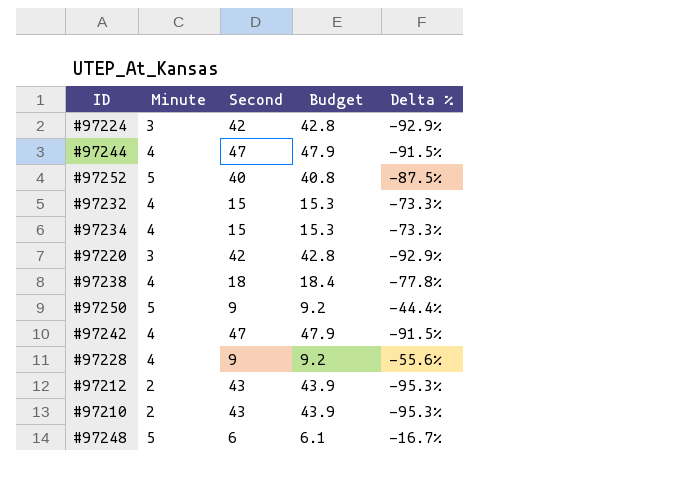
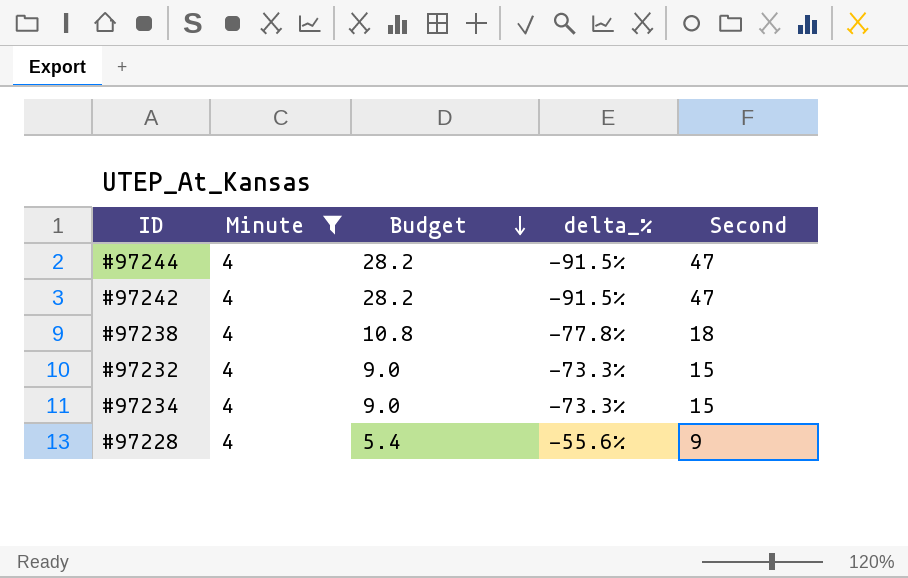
filter: none -> Minute = 4
row order: none -> Budget descending
column Budget | formula: [Second] * 1.02 -> [Second] * 0.6
column name: Delta % -> delta_%
column Second | position: 3 -> 5

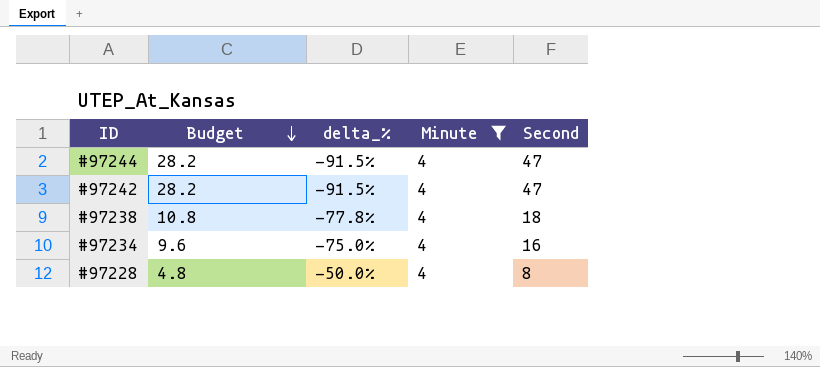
column Minute | position: 2 -> 4
row #97232: 4 | 9.0 | -73.3% | 15 -> none
#97234 | Budget: 9.0 -> 9.6
#97234 | delta_%: -73.3% -> -75.0%
#97234 | Second: 15 -> 16
#97228 | Budget: 5.4 -> 4.8
#97228 | delta_%: -55.6% -> -50.0%
#97228 | Second: 9 -> 8

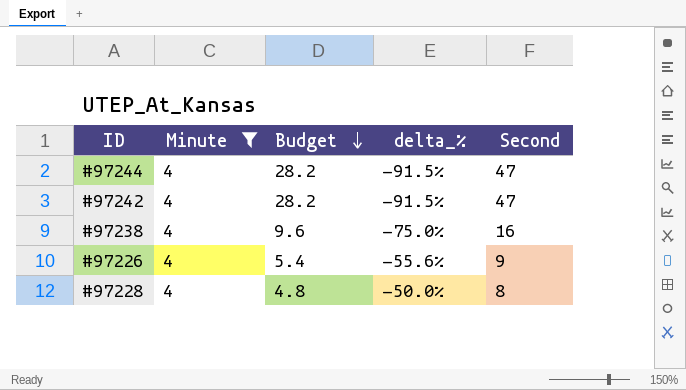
column Minute | position: 4 -> 2
row #97234: 9.6 | -75.0% | 4 | 16 -> none
#97238 | Budget: 10.8 -> 9.6
#97238 | delta_%: -77.8% -> -75.0%
#97238 | Second: 18 -> 16
row #97226: none -> 4 | 5.4 | -55.6% | 9

